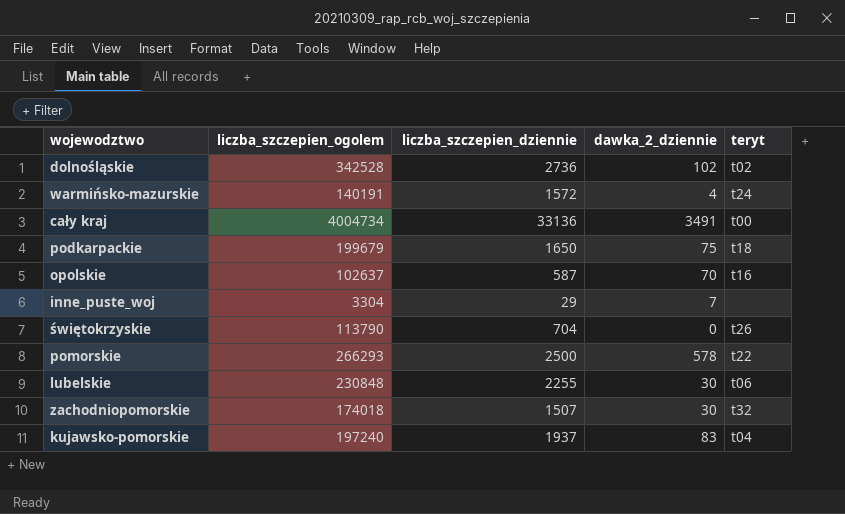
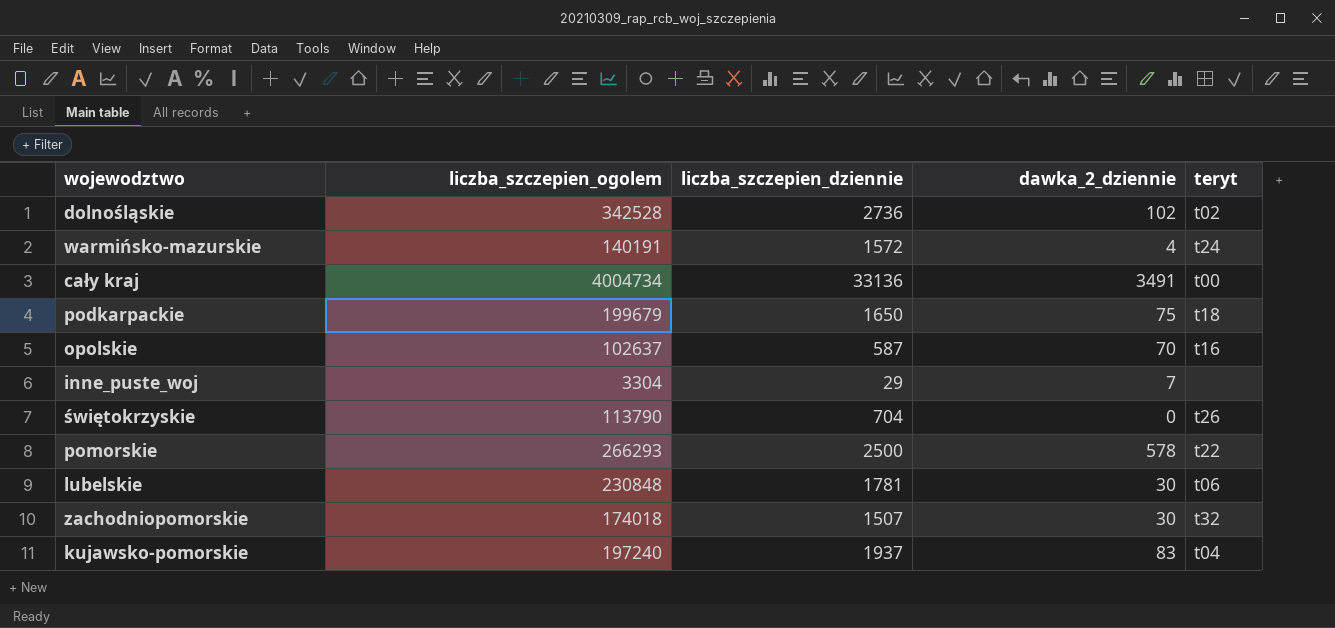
lubelskie | liczba_szczepien_dziennie: 2255 -> 1781

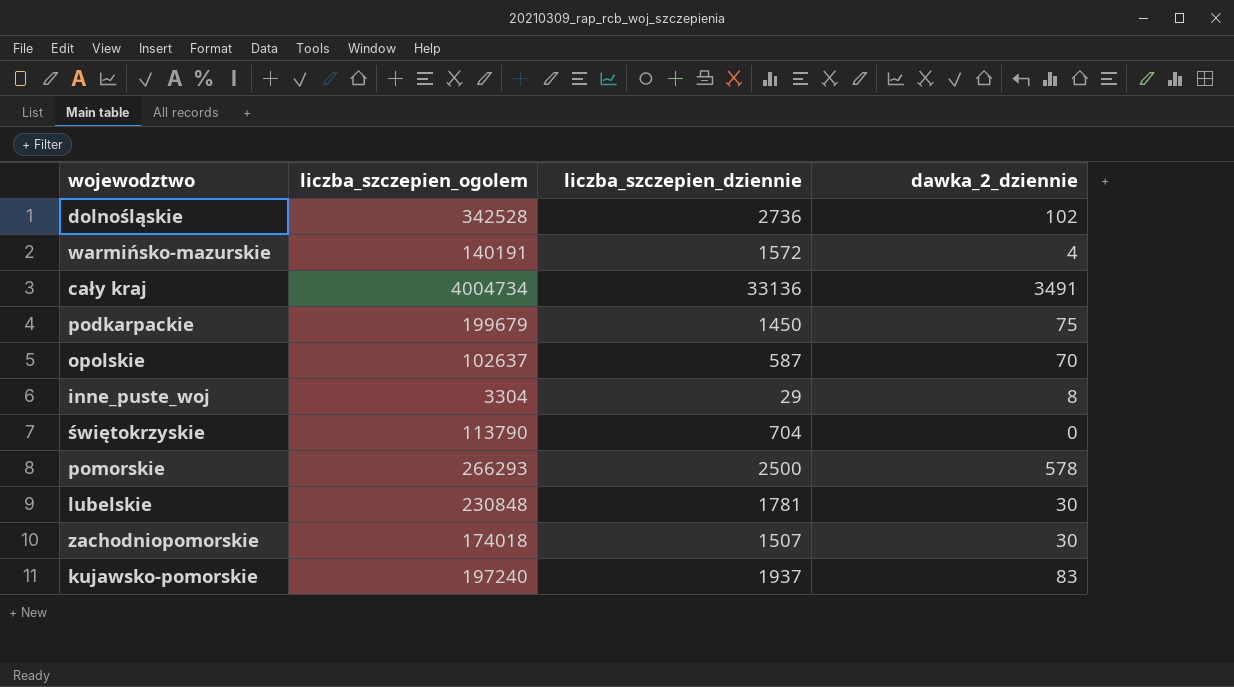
column teryt | position: 5 -> none
podkarpackie | liczba_szczepien_dziennie: 1650 -> 1450
inne_puste_woj | dawka_2_dziennie: 7 -> 8

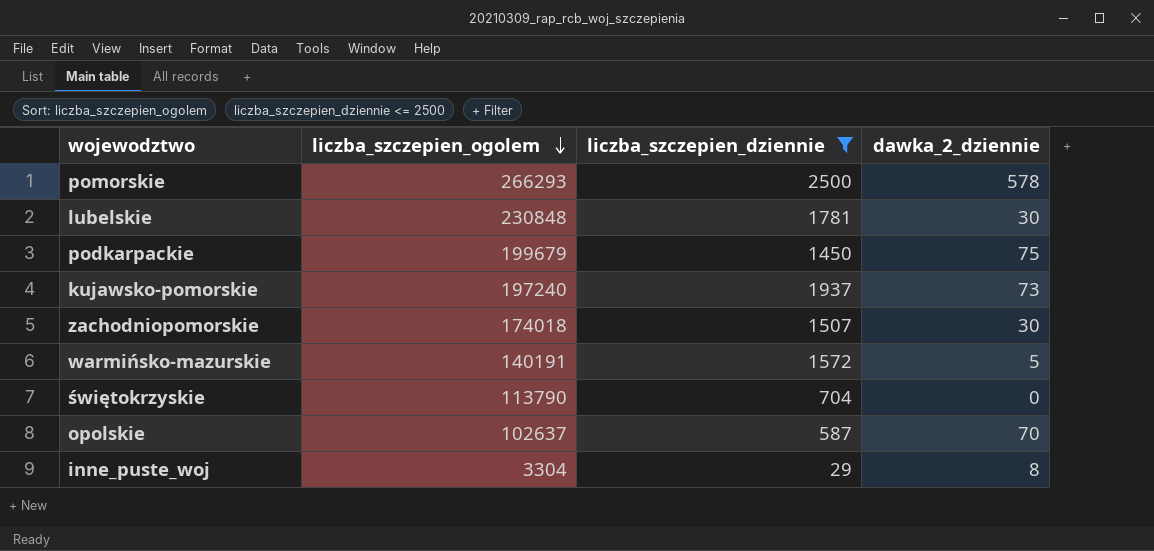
filter: none -> liczba_szczepien_dziennie <= 2500
row order: none -> liczba_szczepien_ogolem descending
kujawsko-pomorskie | dawka_2_dziennie: 83 -> 73
warmińsko-mazurskie | dawka_2_dziennie: 4 -> 5

